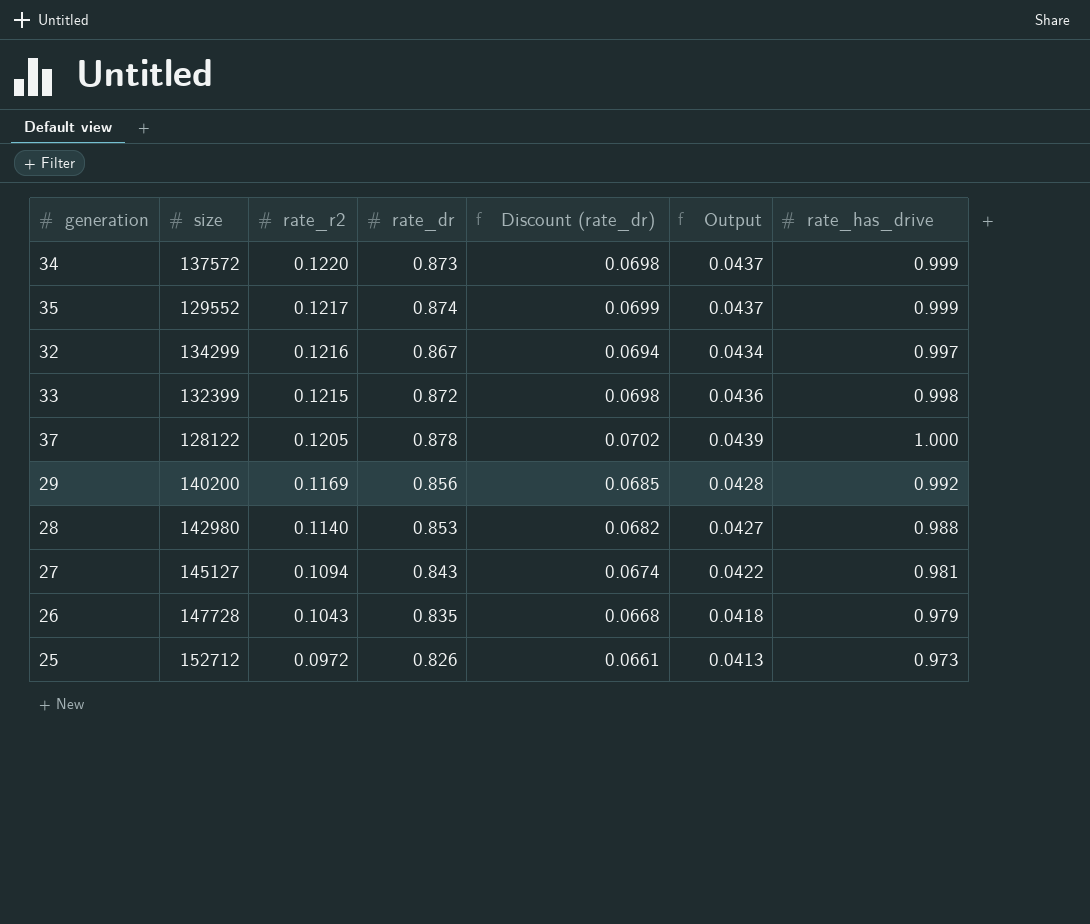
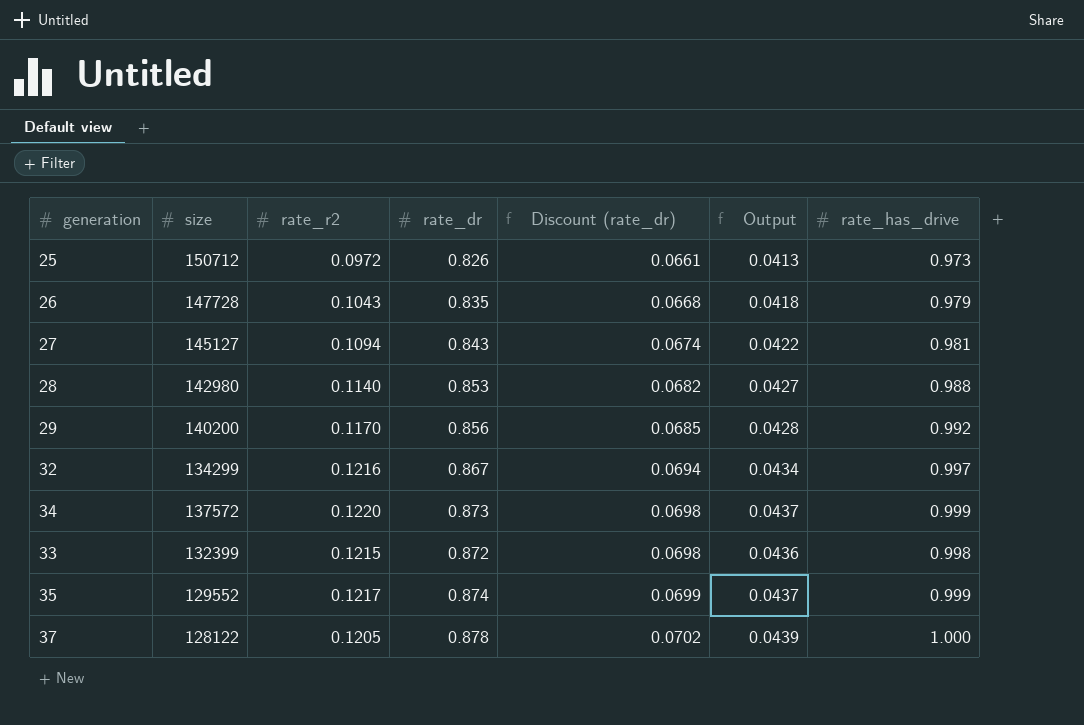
row order: rate_r2 descending -> Discount (rate_dr) ascending
25 | size: 152712 -> 150712
29 | rate_r2: 0.1169 -> 0.1170

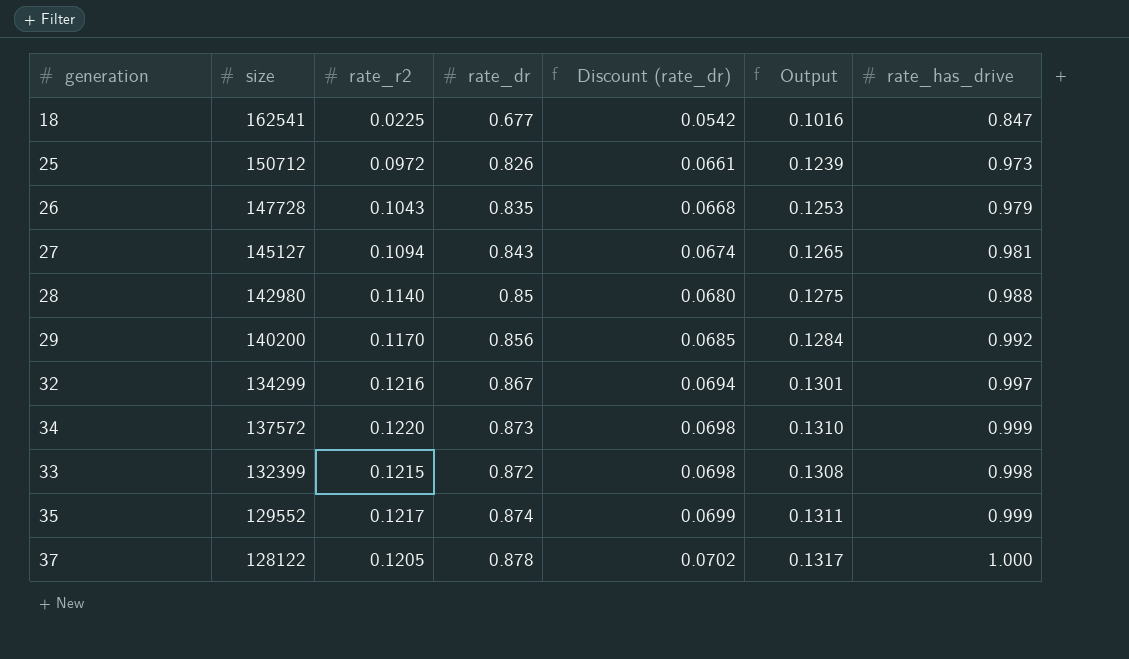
column Output | formula: [rate_dr] * 0.05 -> [rate_dr] * 0.15
row 18: none -> 162541 | 0.0225 | 0.677 | 0.0542 | 0.1016 | 0.847
28 | rate_dr: 0.853 -> 0.85
28 | Discount (rate_dr): 0.0682 -> 0.0680

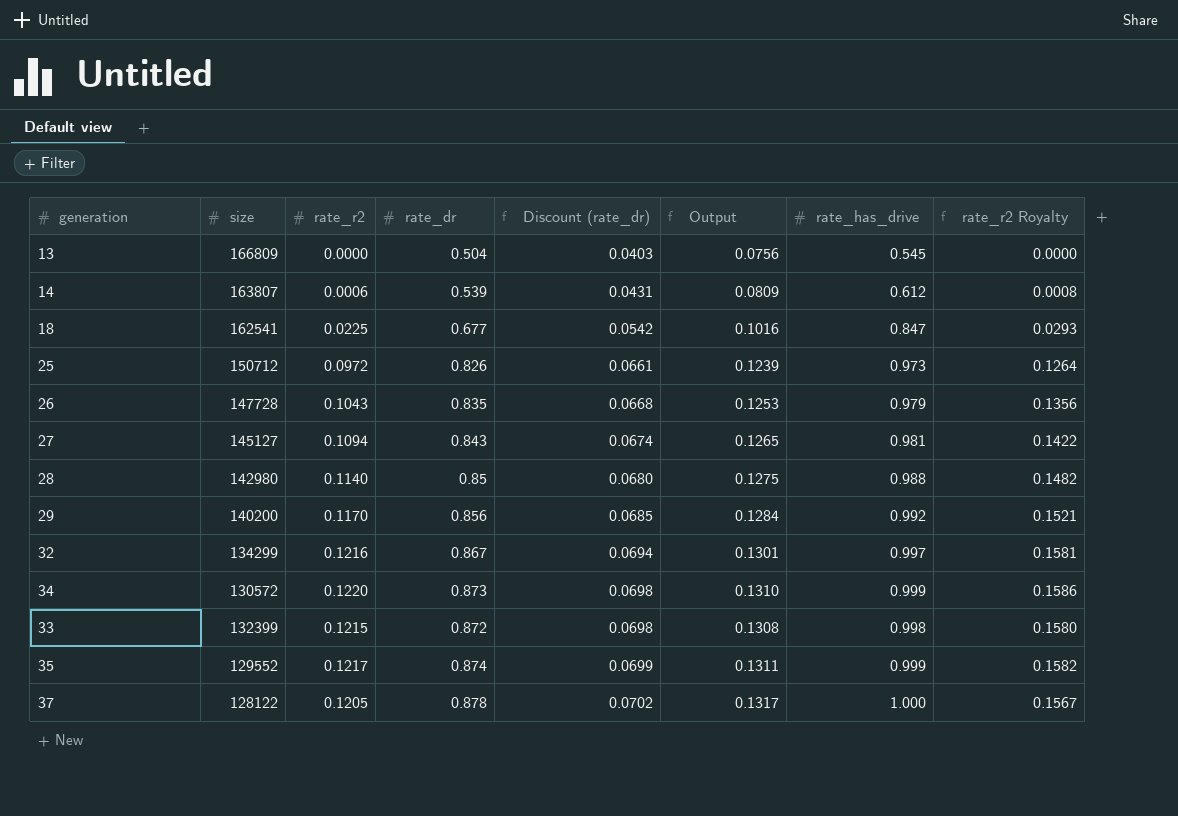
column rate_r2 Royalty | formula: none -> [rate_r2] * 1.3
row 13: none -> 166809 | 0.0000 | 0.504 | 0.0403 | 0.0756 | 0.545 | 0.0000
row 14: none -> 163807 | 0.0006 | 0.539 | 0.0431 | 0.0809 | 0.612 | 0.0008
34 | size: 137572 -> 130572

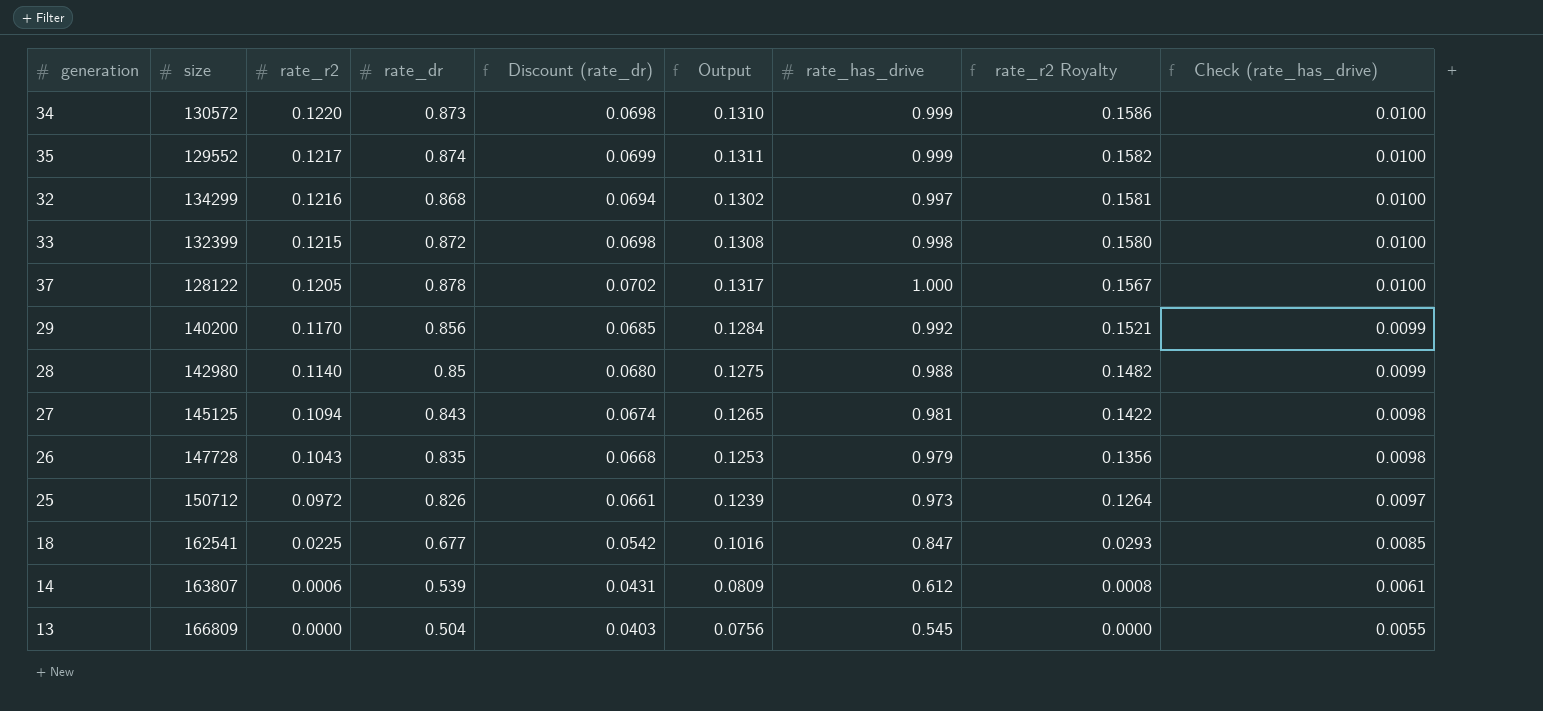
row order: Discount (rate_dr) ascending -> rate_r2 descending
column Check (rate_has_drive) | formula: none -> [rate_has_drive] * 0.01
32 | rate_dr: 0.867 -> 0.868
32 | Output: 0.1301 -> 0.1302
27 | size: 145127 -> 145125

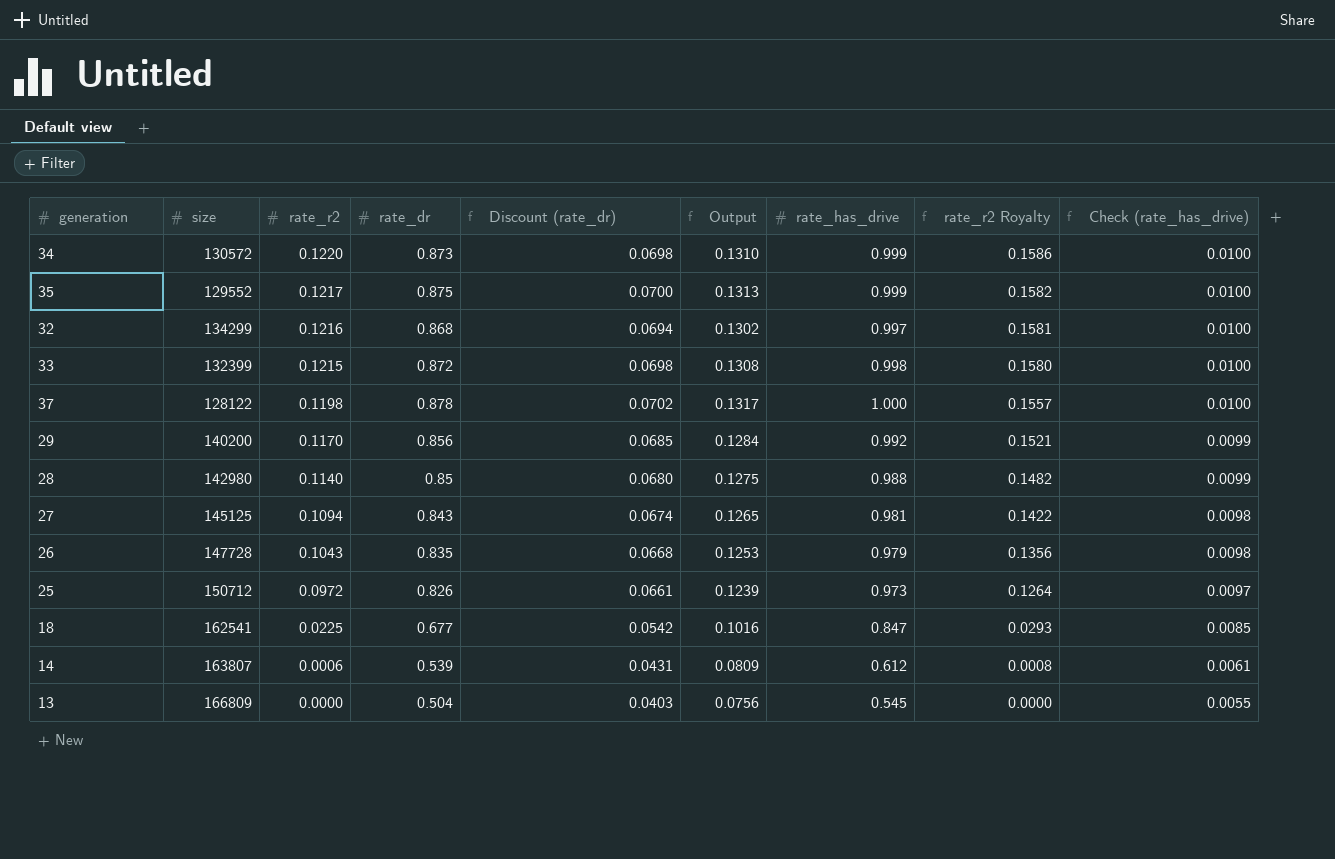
35 | rate_dr: 0.874 -> 0.875
35 | Discount (rate_dr): 0.0699 -> 0.0700
35 | Output: 0.1311 -> 0.1313
37 | rate_r2: 0.1205 -> 0.1198
37 | rate_r2 Royalty: 0.1567 -> 0.1557

